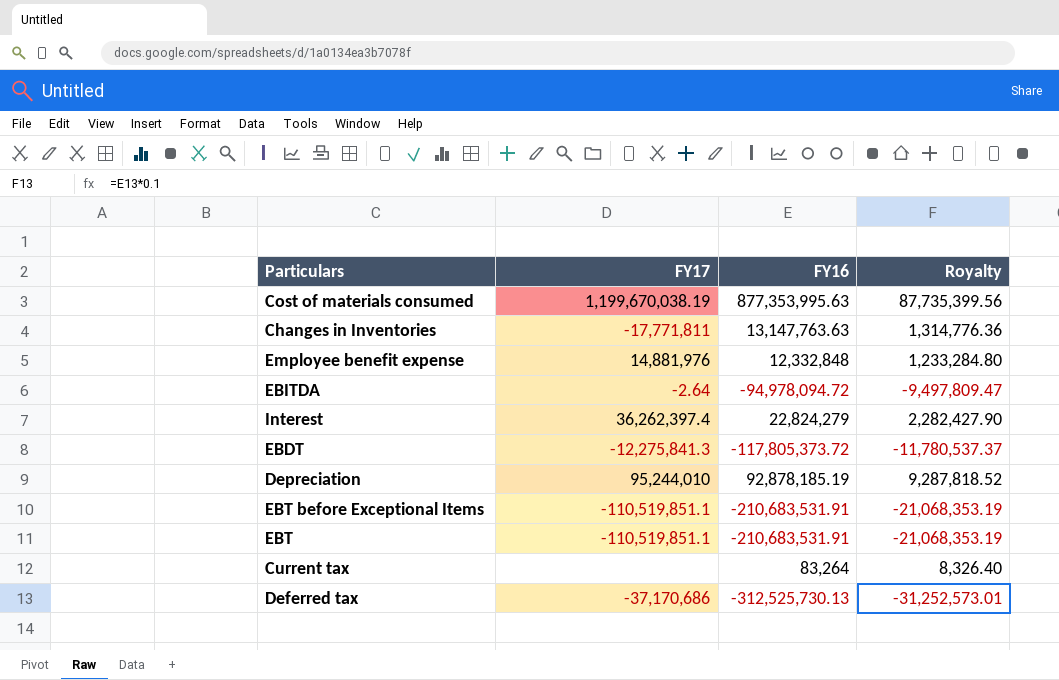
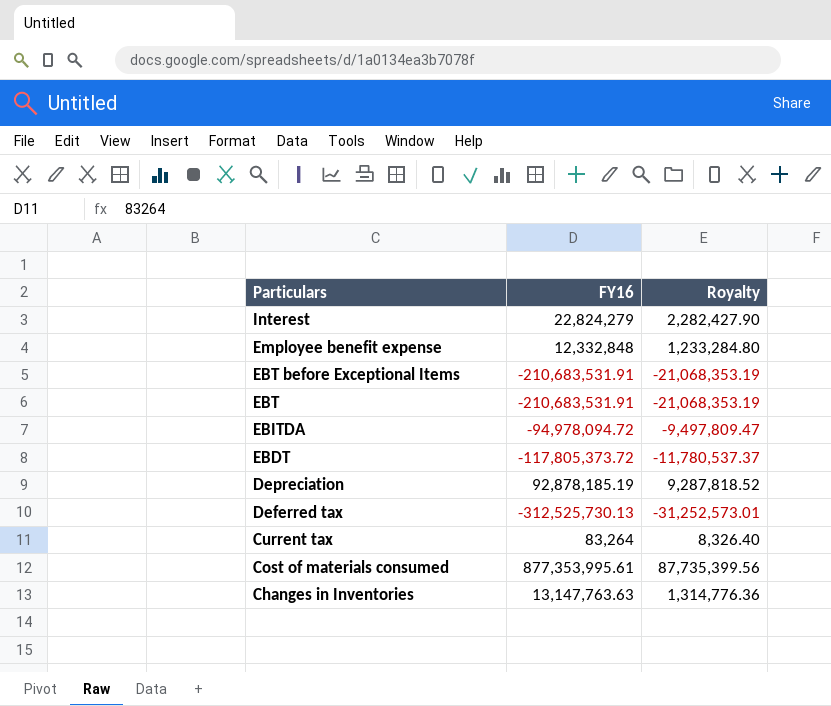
row order: none -> Particulars descending
column FY17 | position: 2 -> none
Cost of materials consumed | FY16: 877,353,995.63 -> 877,353,995.61

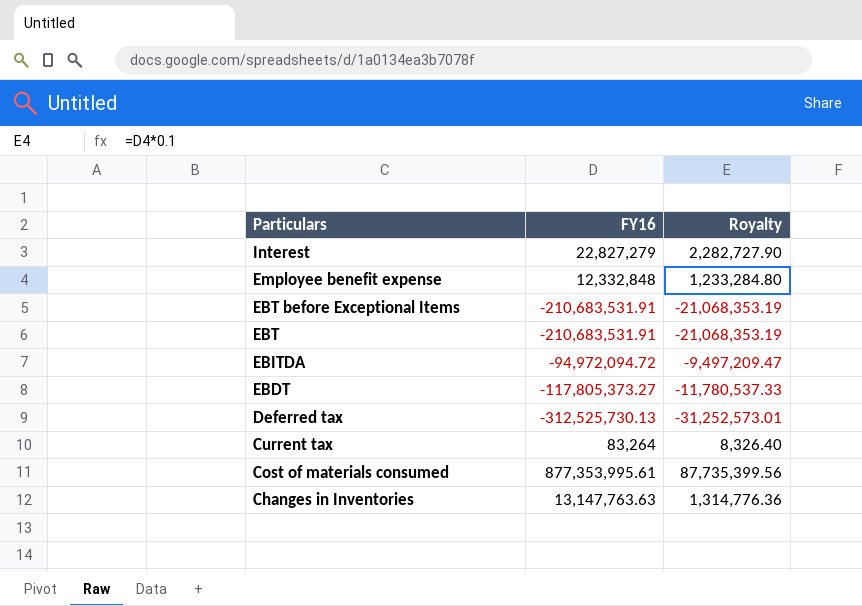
row Depreciation: 92,878,185.19 | 9,287,818.52 -> none
Interest | FY16: 22,824,279 -> 22,827,279
Interest | Royalty: 2,282,427.90 -> 2,282,727.90
EBITDA | FY16: -94,978,094.72 -> -94,972,094.72
EBITDA | Royalty: -9,497,809.47 -> -9,497,209.47
EBDT | FY16: -117,805,373.72 -> -117,805,373.27
EBDT | Royalty: -11,780,537.37 -> -11,780,537.33

